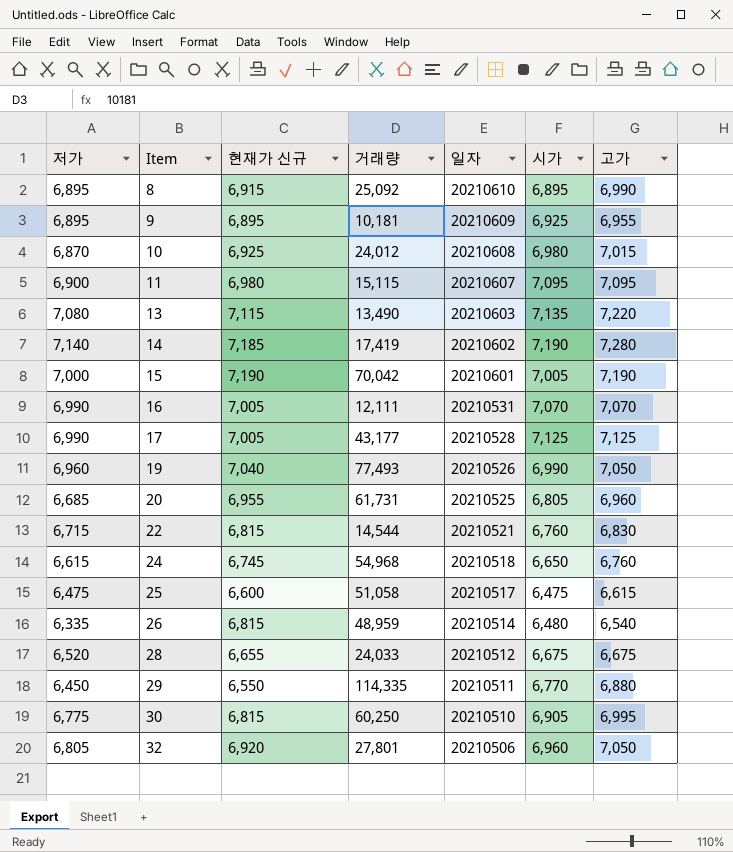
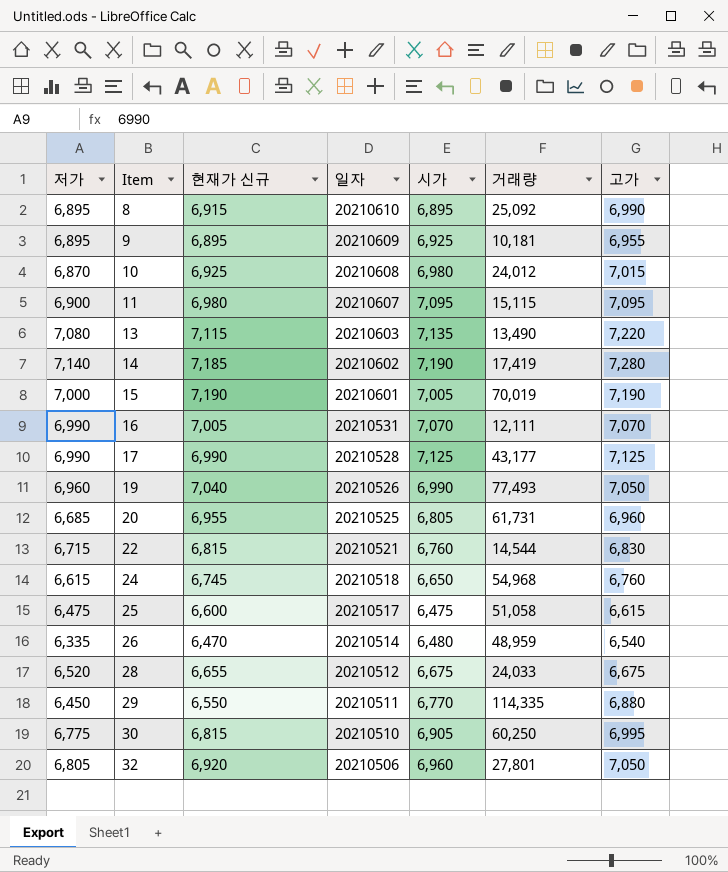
column 거래량 | position: 4 -> 6
15 | 거래량: 70,042 -> 70,019
17 | 현재가 신규: 7,005 -> 6,990
26 | 현재가 신규: 6,815 -> 6,470

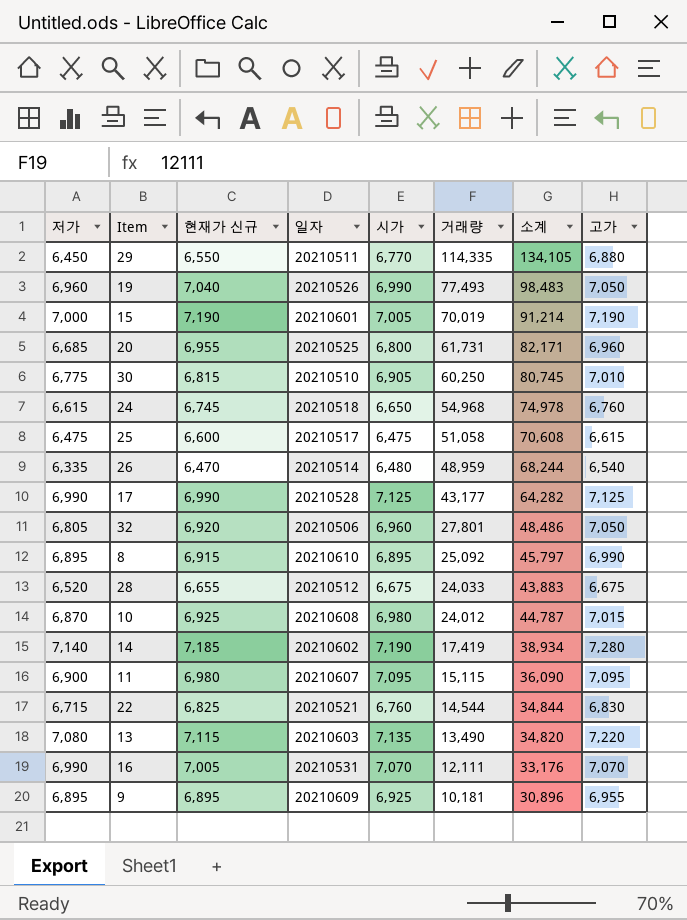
row order: Item ascending -> 거래량 descending
column 소계 | formula: none -> [저가] + [현재가 신규] + [시가] + [거래량]
20 | 시가: 6,805 -> 6,800
30 | 고가: 6,995 -> 7,010
22 | 현재가 신규: 6,815 -> 6,825

